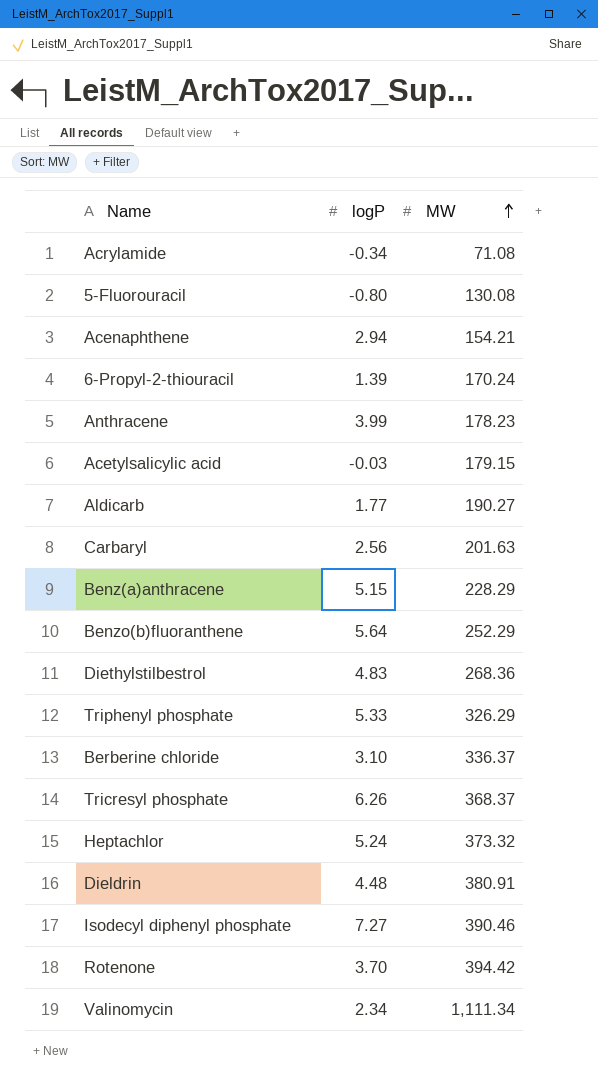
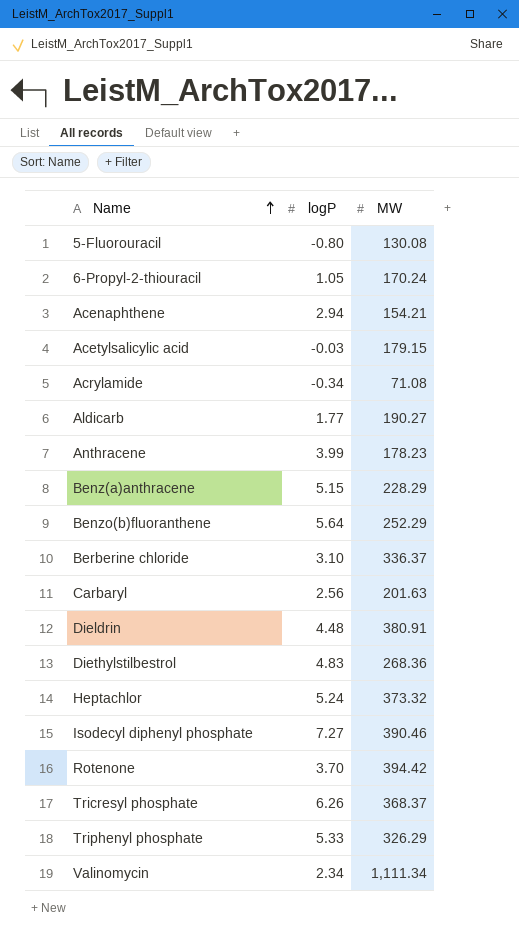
row order: MW ascending -> Name ascending
6-Propyl-2-thiouracil | logP: 1.39 -> 1.05

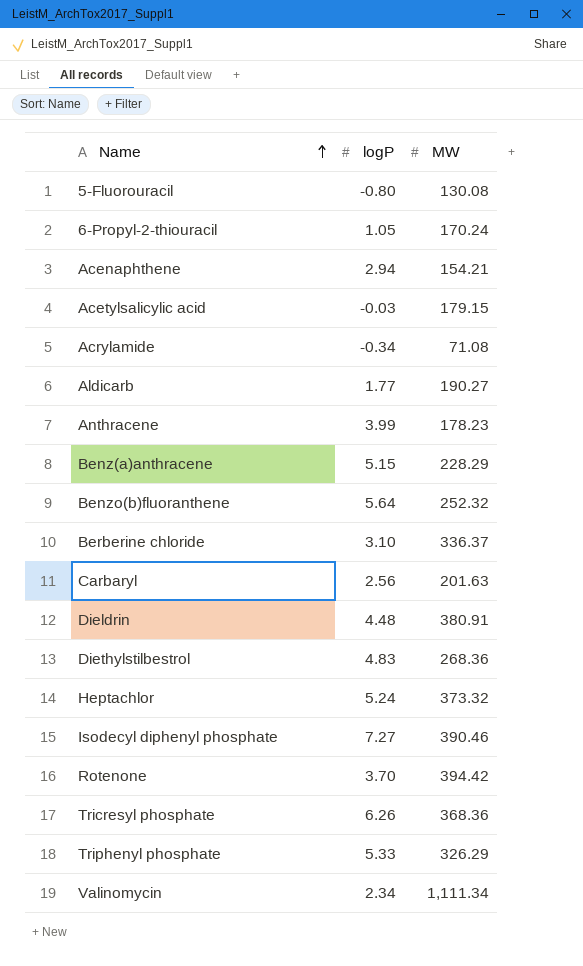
Benzo(b)fluoranthene | MW: 252.29 -> 252.32
Tricresyl phosphate | MW: 368.37 -> 368.36

